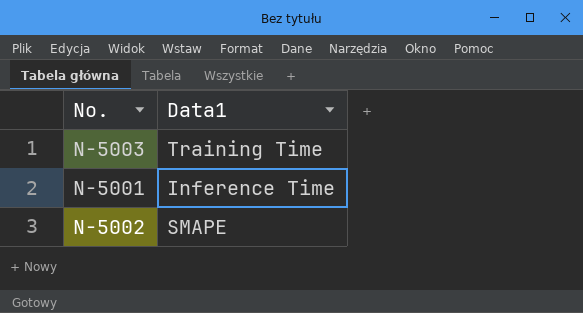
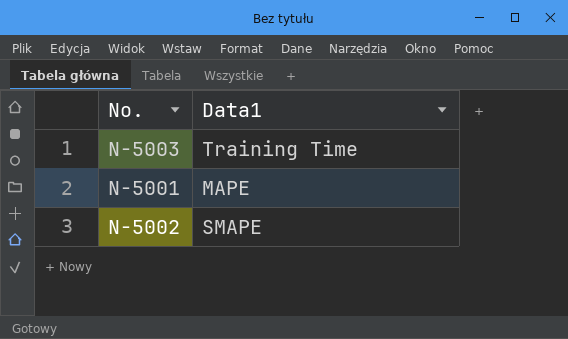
N-5001 | Data1: Inference Time -> MAPE

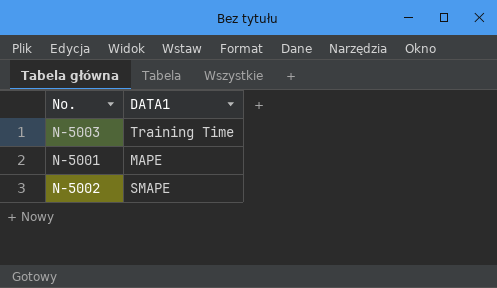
column name: Data1 -> DATA1

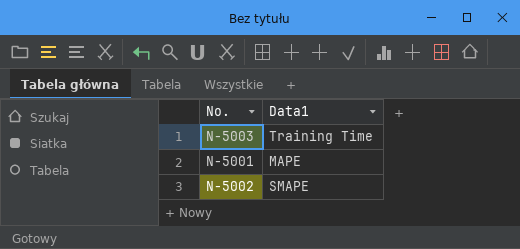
column name: DATA1 -> Data1

